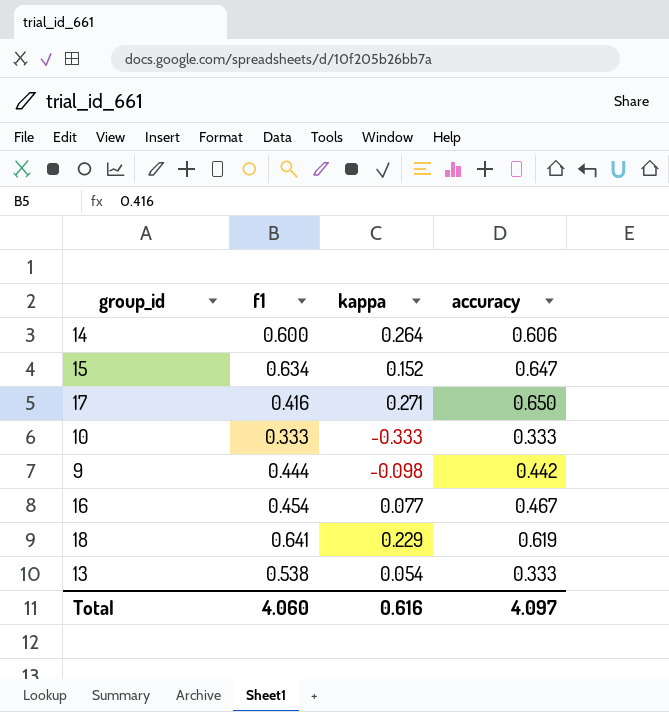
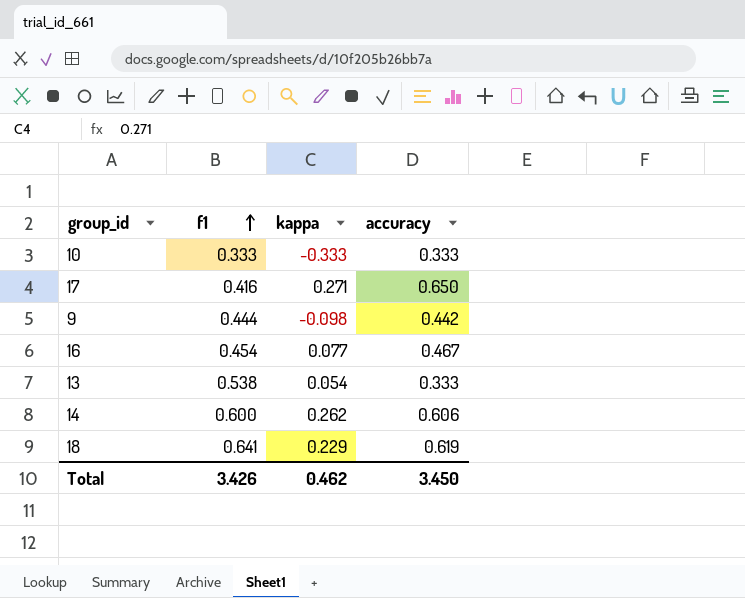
row order: none -> f1 ascending
row 15: 0.634 | 0.152 | 0.647 -> none
14 | kappa: 0.264 -> 0.262
Total | f1: 4.060 -> 3.426
Total | kappa: 0.616 -> 0.462
Total | accuracy: 4.097 -> 3.450

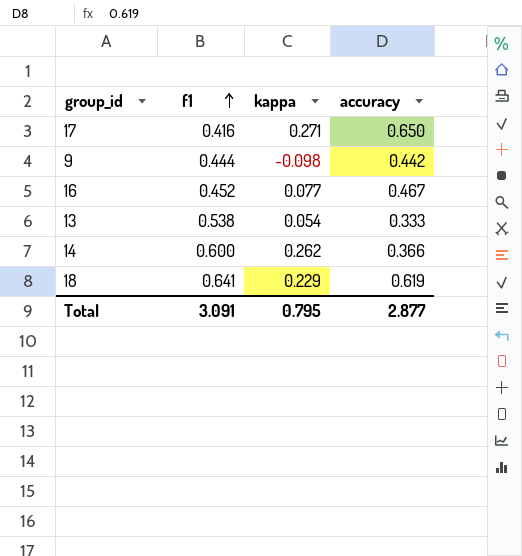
row 10: 0.333 | -0.333 | 0.333 -> none
16 | f1: 0.454 -> 0.452
14 | accuracy: 0.606 -> 0.366
Total | f1: 3.426 -> 3.091
Total | kappa: 0.462 -> 0.795
Total | accuracy: 3.450 -> 2.877

